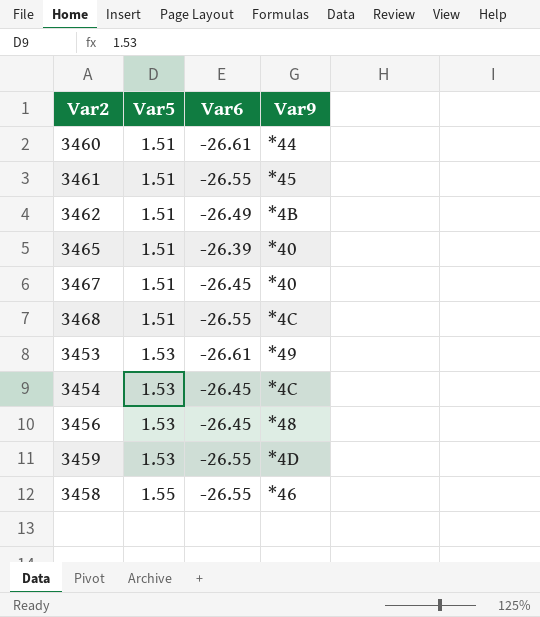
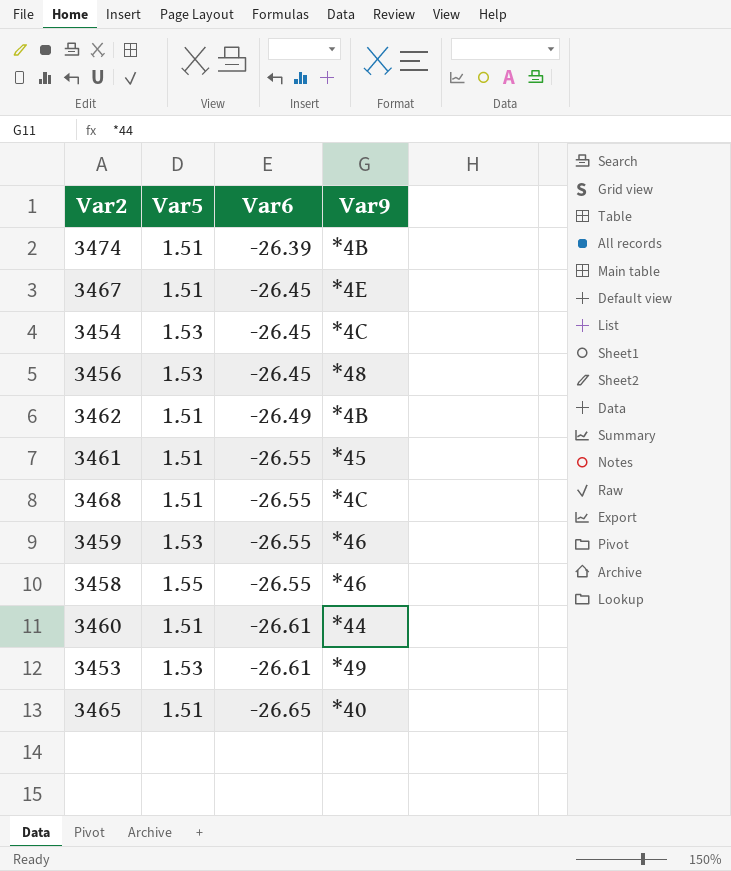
row order: Var5 ascending -> Var6 descending
row 3474: none -> 1.51 | -26.39 | *4B
3467 | Var9: *40 -> *4E
3459 | Var9: *4D -> *46
3465 | Var6: -26.39 -> -26.65

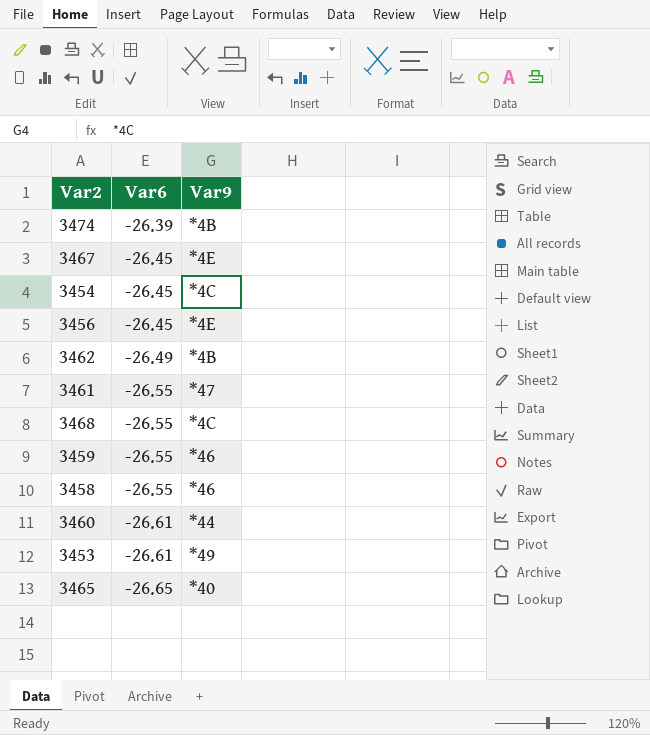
column Var5 | position: 2 -> none
3456 | Var9: *48 -> *4E
3461 | Var9: *45 -> *47

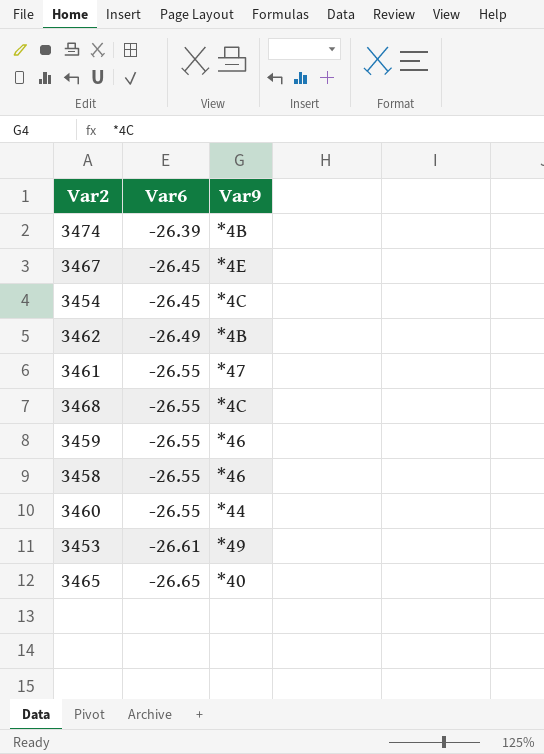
row 3456: -26.45 | *4E -> none
3460 | Var6: -26.61 -> -26.55

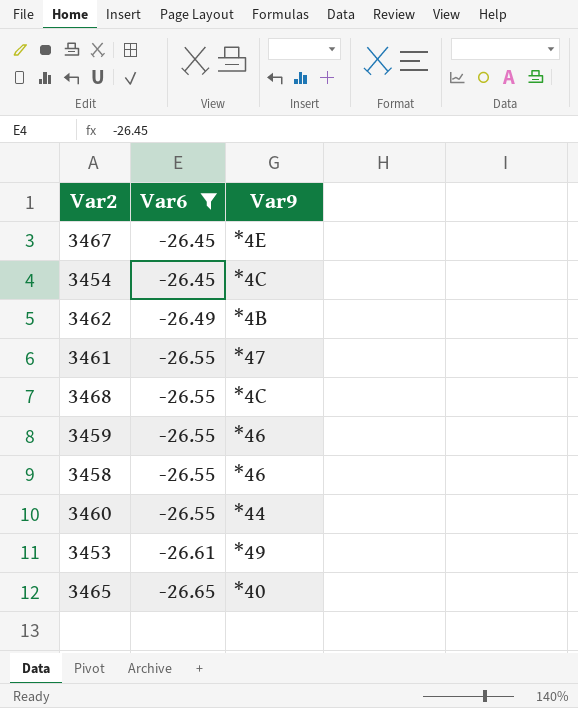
filter: none -> Var6 != -26.39

